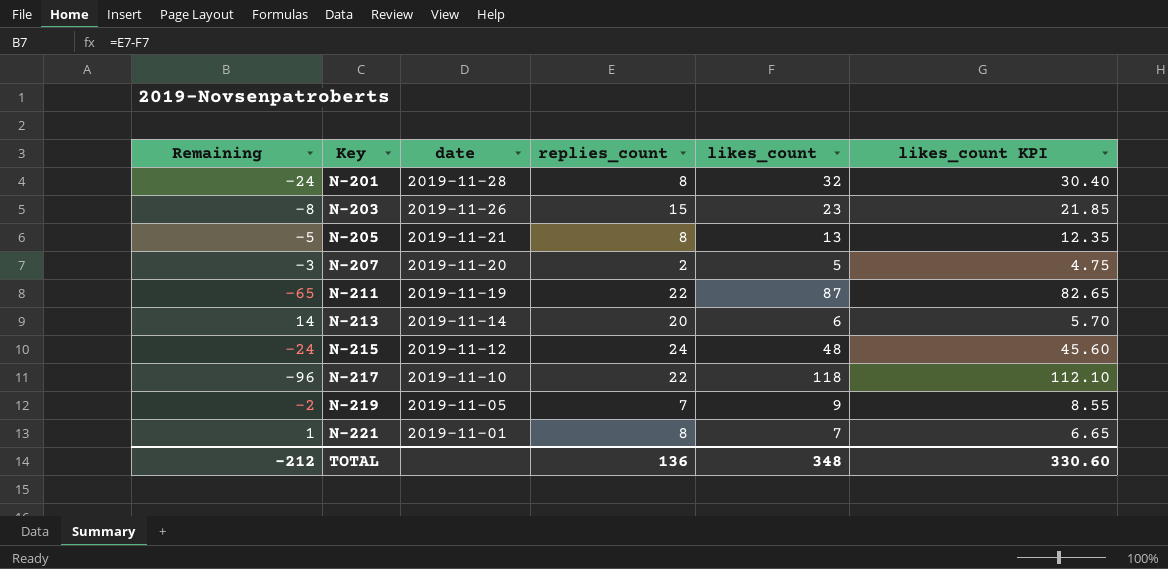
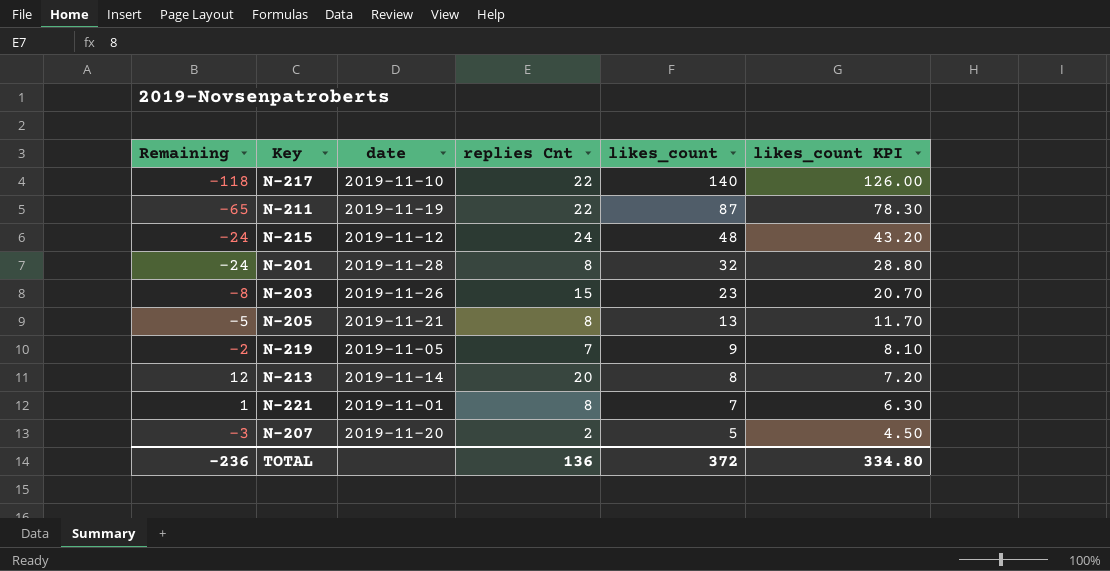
row order: Key ascending -> likes_count descending
column name: replies_count -> replies Cnt
column likes_count KPI | formula: [likes_count] * 0.95 -> [likes_count] * 0.9
N-217 | Remaining: -96 -> -118
N-217 | likes_count: 118 -> 140
N-213 | Remaining: 14 -> 12
N-213 | likes_count: 6 -> 8
TOTAL | Remaining: -212 -> -236
TOTAL | likes_count: 348 -> 372
TOTAL | likes_count KPI: 330.60 -> 334.80

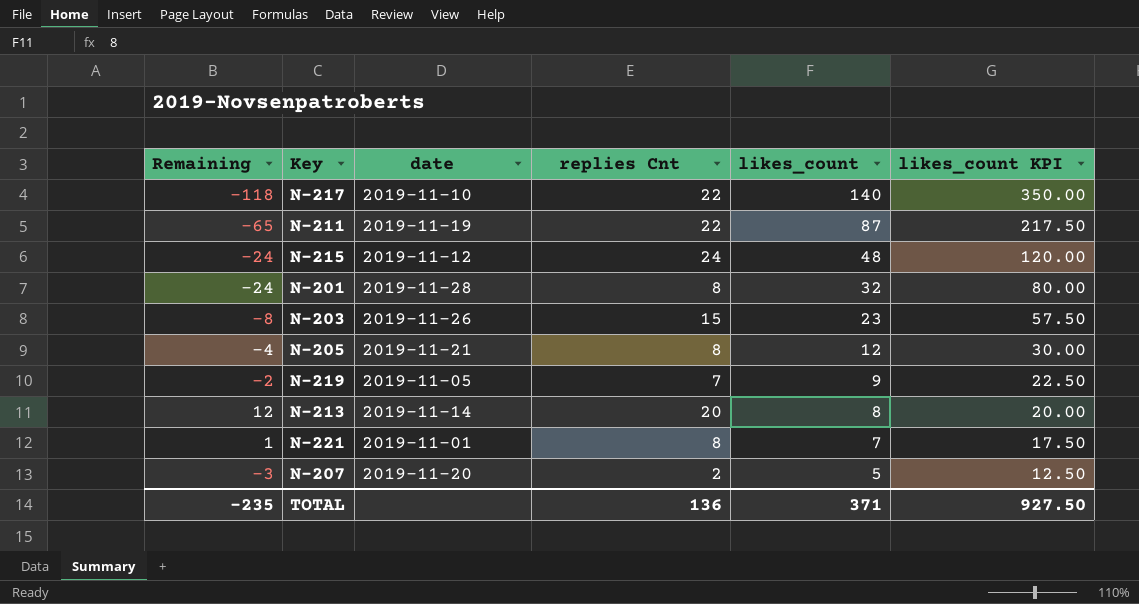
column likes_count KPI | formula: [likes_count] * 0.9 -> [likes_count] * 2.5
N-205 | Remaining: -5 -> -4
N-205 | likes_count: 13 -> 12
TOTAL | Remaining: -236 -> -235
TOTAL | likes_count: 372 -> 371
TOTAL | likes_count KPI: 334.80 -> 927.50

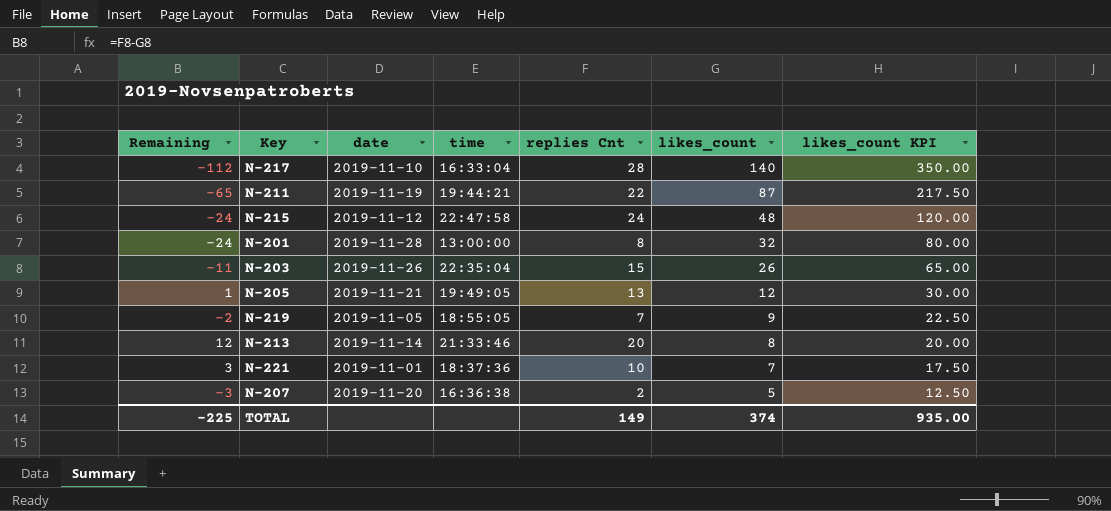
column time | position: none -> 4
N-217 | Remaining: -118 -> -112
N-217 | replies Cnt: 22 -> 28
N-203 | Remaining: -8 -> -11
N-203 | likes_count: 23 -> 26
N-203 | likes_count KPI: 57.50 -> 65.00
N-205 | Remaining: -4 -> 1
N-205 | replies Cnt: 8 -> 13
N-221 | Remaining: 1 -> 3
N-221 | replies Cnt: 8 -> 10
TOTAL | Remaining: -235 -> -225
TOTAL | replies Cnt: 136 -> 149
TOTAL | likes_count: 371 -> 374
TOTAL | likes_count KPI: 927.50 -> 935.00

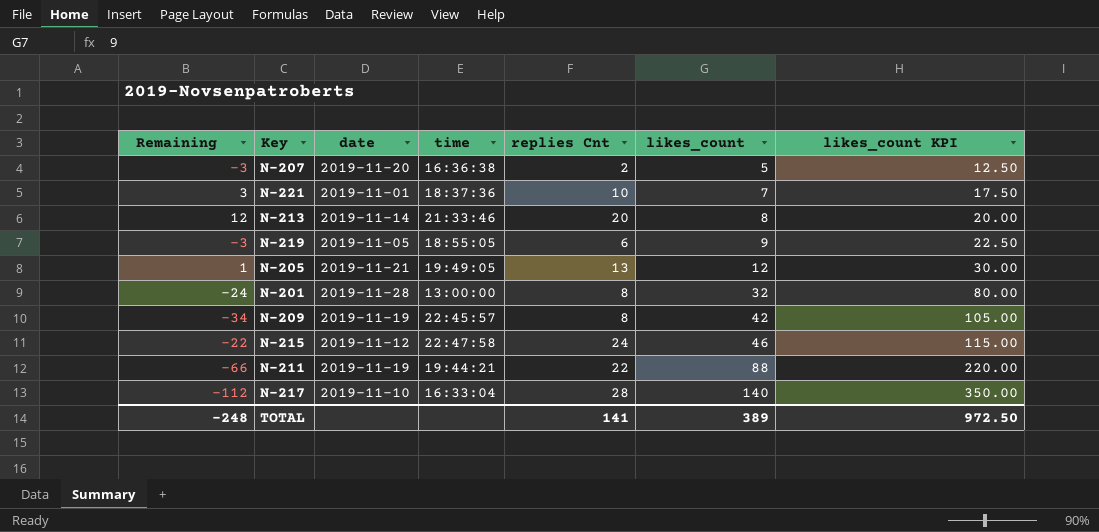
row order: likes_count descending -> likes_count ascending
row N-203: -11 | 2019-11-26 | 22:35:04 | 15 | 26 | 65.00 -> none
N-219 | Remaining: -2 -> -3
N-219 | replies Cnt: 7 -> 6
row N-209: none -> -34 | 2019-11-19 | 22:45:57 | 8 | 42 | 105.00
N-215 | Remaining: -24 -> -22
N-215 | likes_count: 48 -> 46
N-215 | likes_count KPI: 120.00 -> 115.00
N-211 | Remaining: -65 -> -66
N-211 | likes_count: 87 -> 88
N-211 | likes_count KPI: 217.50 -> 220.00
TOTAL | Remaining: -225 -> -248
TOTAL | replies Cnt: 149 -> 141
TOTAL | likes_count: 374 -> 389
TOTAL | likes_count KPI: 935.00 -> 972.50

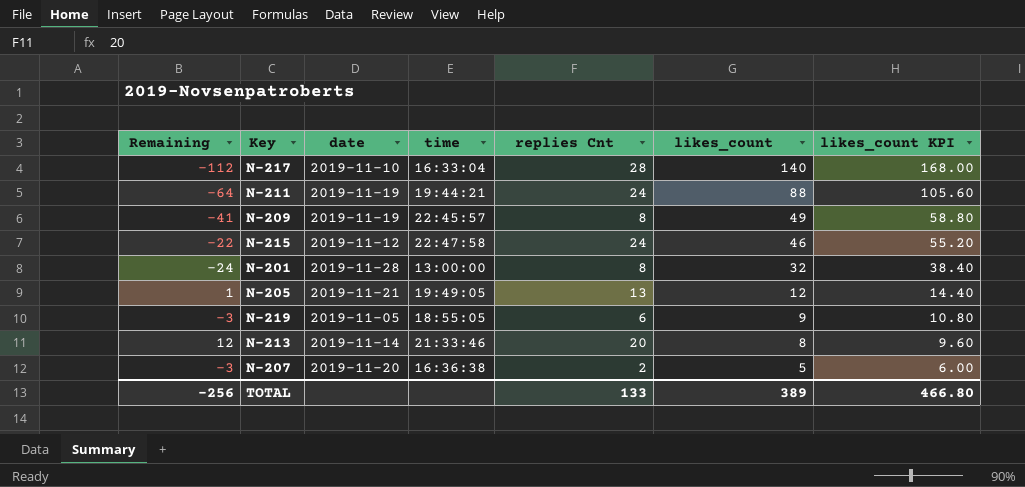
row order: likes_count ascending -> likes_count descending
column likes_count KPI | formula: [likes_count] * 2.5 -> [likes_count] * 1.2
row N-221: 3 | 2019-11-01 | 18:37:36 | 10 | 7 | 17.50 -> none
N-211 | Remaining: -66 -> -64
N-211 | replies Cnt: 22 -> 24
N-209 | Remaining: -34 -> -41
N-209 | likes_count: 42 -> 49
TOTAL | Remaining: -248 -> -256
TOTAL | replies Cnt: 141 -> 133
TOTAL | likes_count KPI: 972.50 -> 466.80

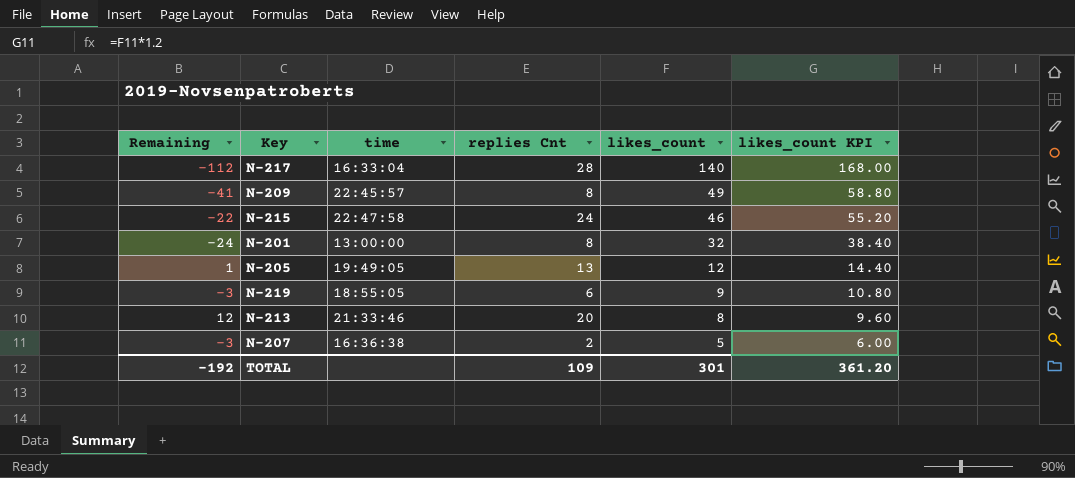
column date | position: 3 -> none
row N-211: -64 | 2019-11-19 | 19:44:21 | 24 | 88 | 105.60 -> none
TOTAL | Remaining: -256 -> -192
TOTAL | replies Cnt: 133 -> 109
TOTAL | likes_count: 389 -> 301
TOTAL | likes_count KPI: 466.80 -> 361.20

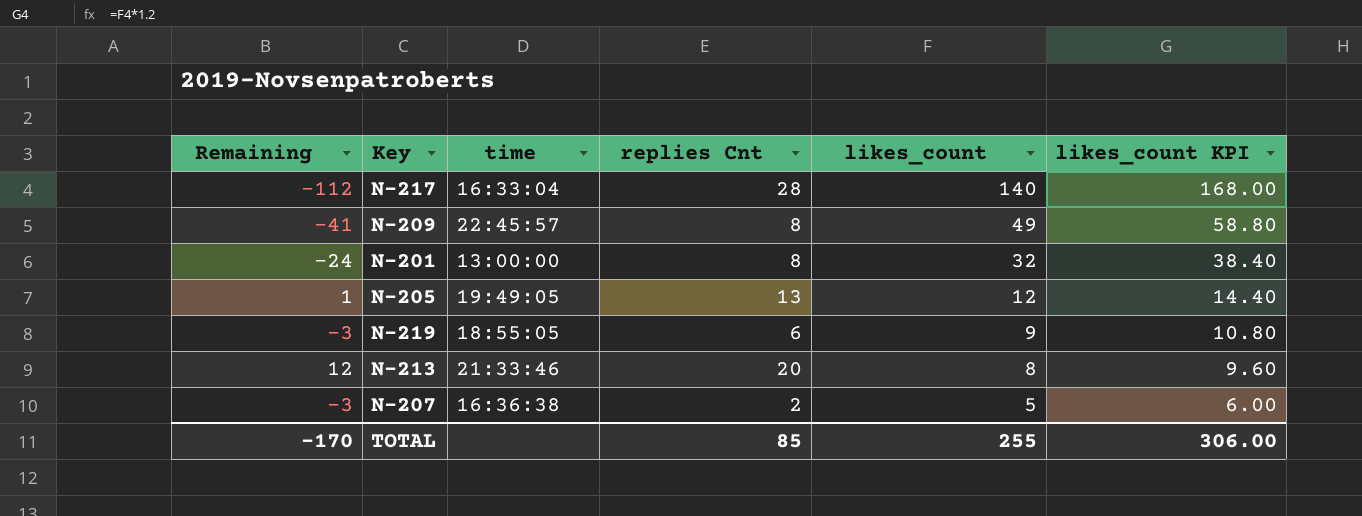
row N-215: -22 | 22:47:58 | 24 | 46 | 55.20 -> none
TOTAL | Remaining: -192 -> -170
TOTAL | replies Cnt: 109 -> 85
TOTAL | likes_count: 301 -> 255
TOTAL | likes_count KPI: 361.20 -> 306.00

